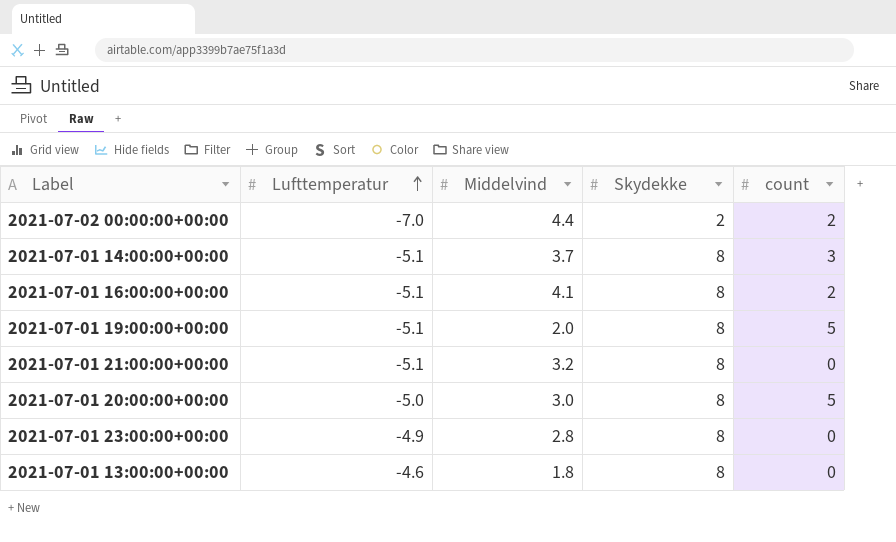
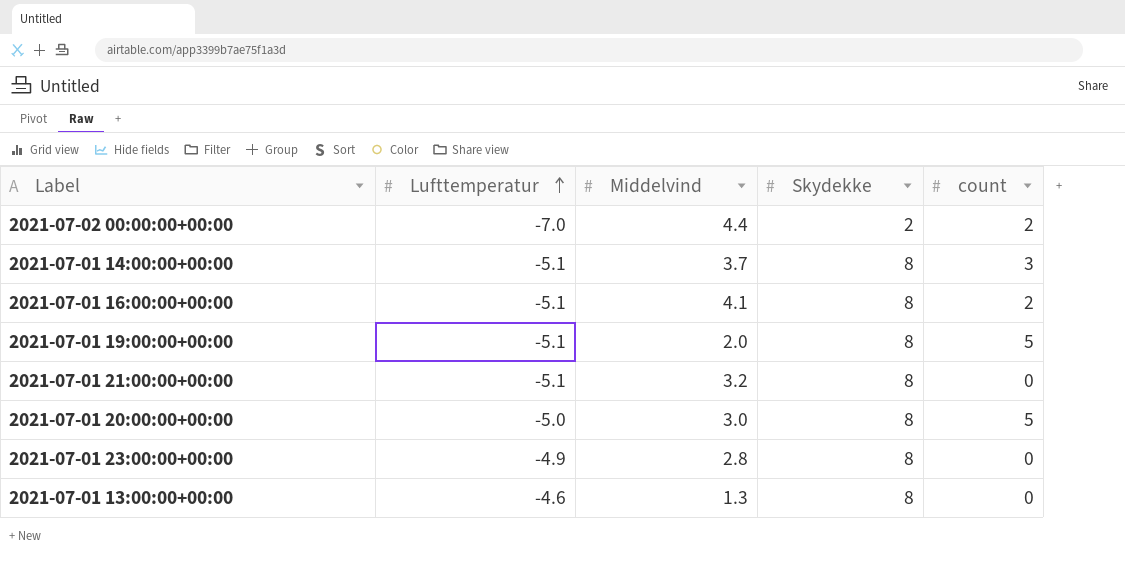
2021-07-01 13:00:00+00:00 | Middelvind: 1.8 -> 1.3

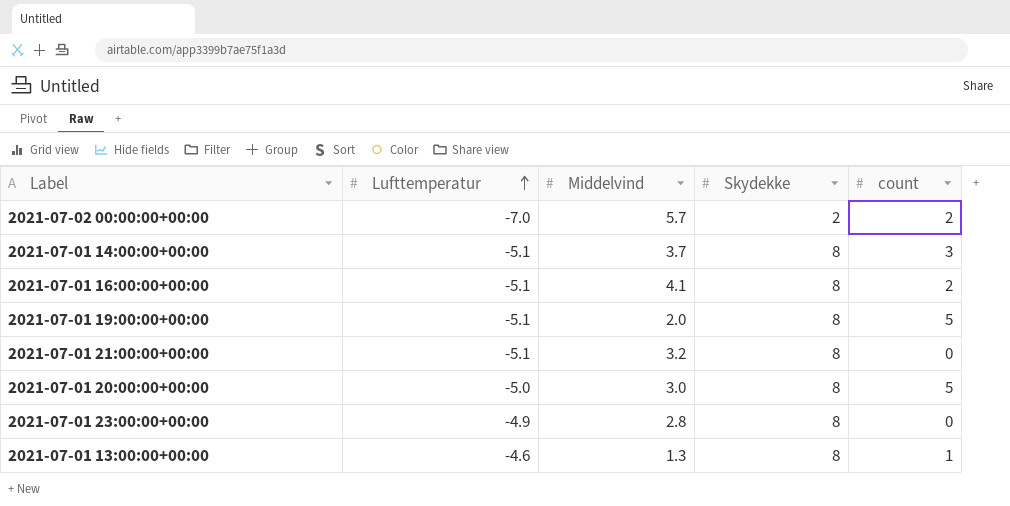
2021-07-02 00:00:00+00:00 | Middelvind: 4.4 -> 5.7
2021-07-01 13:00:00+00:00 | count: 0 -> 1

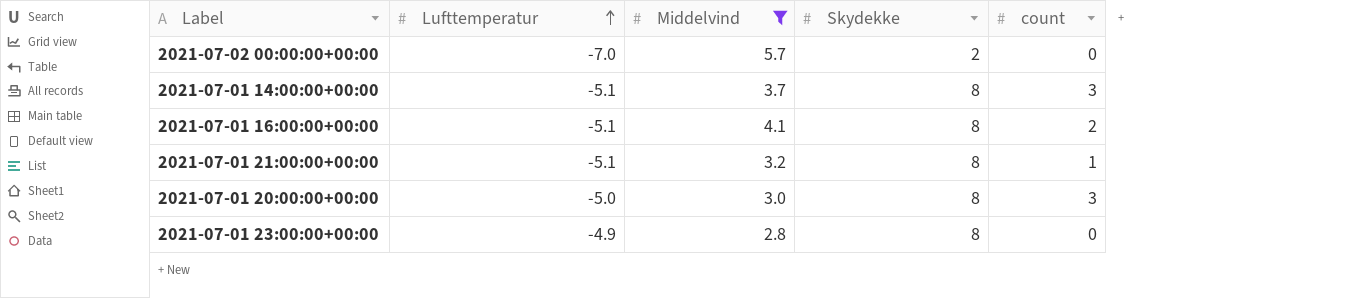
filter: none -> Middelvind >= 2.8
2021-07-02 00:00:00+00:00 | count: 2 -> 0
2021-07-01 21:00:00+00:00 | count: 0 -> 1
2021-07-01 20:00:00+00:00 | count: 5 -> 3

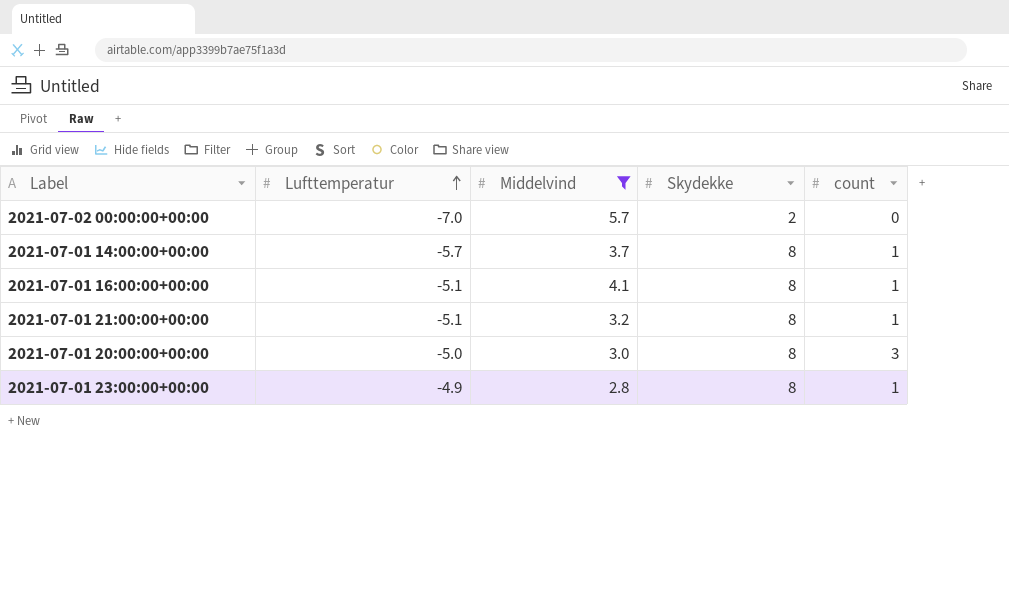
2021-07-01 14:00:00+00:00 | Lufttemperatur: -5.1 -> -5.7
2021-07-01 14:00:00+00:00 | count: 3 -> 1
2021-07-01 16:00:00+00:00 | count: 2 -> 1
2021-07-01 23:00:00+00:00 | count: 0 -> 1

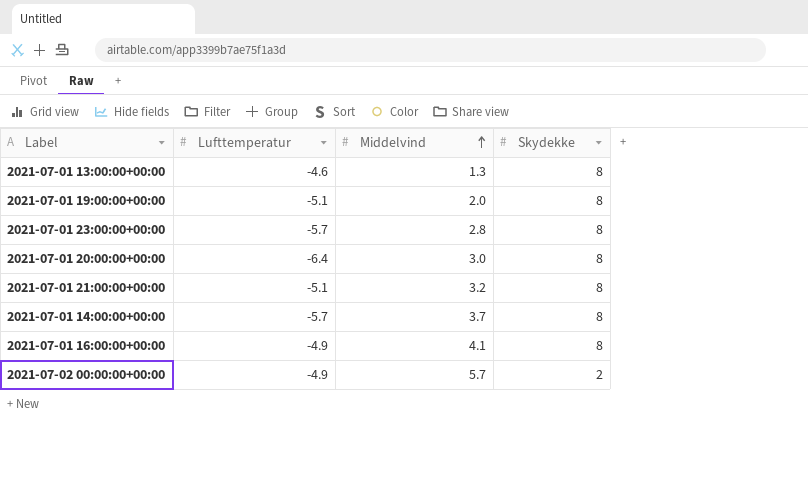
filter: Middelvind >= 2.8 -> none
row order: Lufttemperatur ascending -> Middelvind ascending
column count | position: 5 -> none
2021-07-01 23:00:00+00:00 | Lufttemperatur: -4.9 -> -5.7
2021-07-01 20:00:00+00:00 | Lufttemperatur: -5.0 -> -6.4
2021-07-01 16:00:00+00:00 | Lufttemperatur: -5.1 -> -4.9
2021-07-02 00:00:00+00:00 | Lufttemperatur: -7.0 -> -4.9

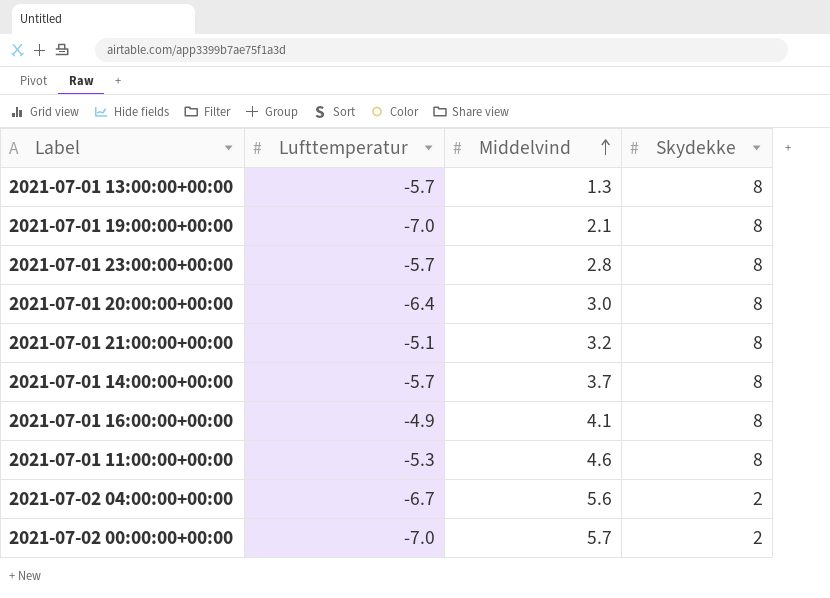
2021-07-01 13:00:00+00:00 | Lufttemperatur: -4.6 -> -5.7
2021-07-01 19:00:00+00:00 | Lufttemperatur: -5.1 -> -7.0
2021-07-01 19:00:00+00:00 | Middelvind: 2.0 -> 2.1
row 2021-07-01 11:00:00+00:00: none -> -5.3 | 4.6 | 8
row 2021-07-02 04:00:00+00:00: none -> -6.7 | 5.6 | 2
2021-07-02 00:00:00+00:00 | Lufttemperatur: -4.9 -> -7.0

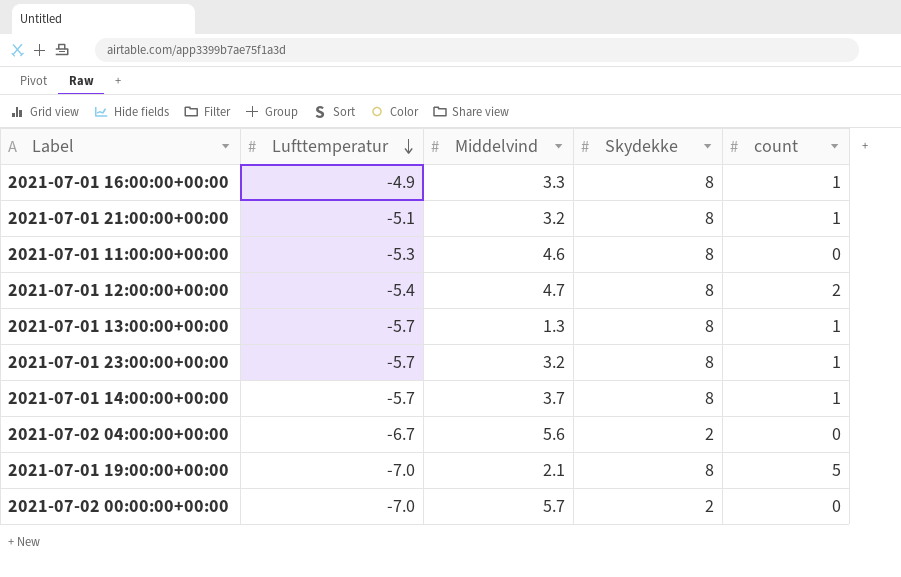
row order: Middelvind ascending -> Lufttemperatur descending
column count | position: none -> 5
row 2021-07-01 20:00:00+00:00: -6.4 | 3.0 | 8 -> none
2021-07-01 16:00:00+00:00 | Middelvind: 4.1 -> 3.3
row 2021-07-01 12:00:00+00:00: none -> -5.4 | 4.7 | 8 | 2
2021-07-01 23:00:00+00:00 | Middelvind: 2.8 -> 3.2

